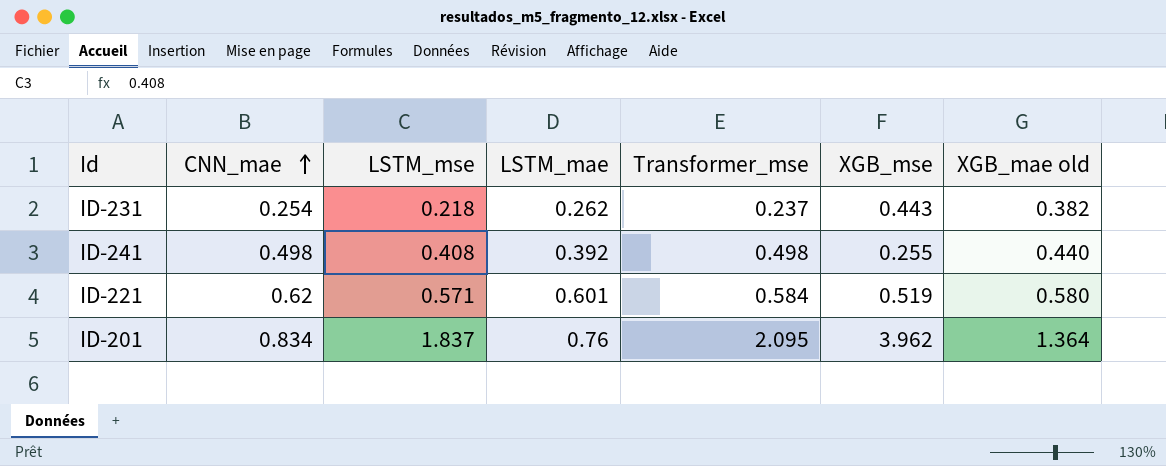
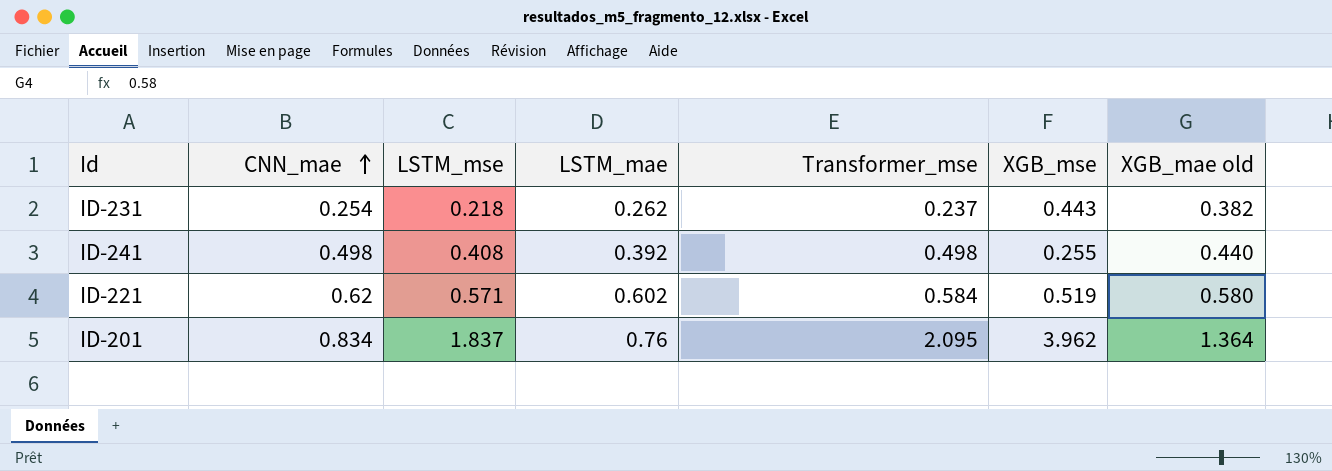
ID-221 | LSTM_mae: 0.601 -> 0.602

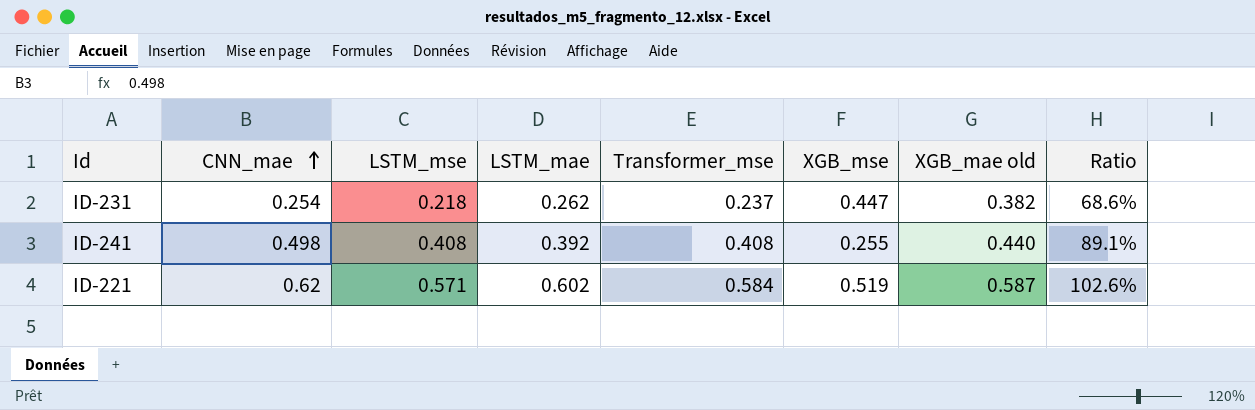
column Ratio | formula: none -> [LSTM_mae] / [XGB_mae old]
row ID-201: 0.834 | 1.837 | 0.76 | 2.095 | 3.962 | 1.364 -> none
ID-231 | XGB_mse: 0.443 -> 0.447
ID-241 | Transformer_mse: 0.498 -> 0.408
ID-221 | XGB_mae old: 0.580 -> 0.587

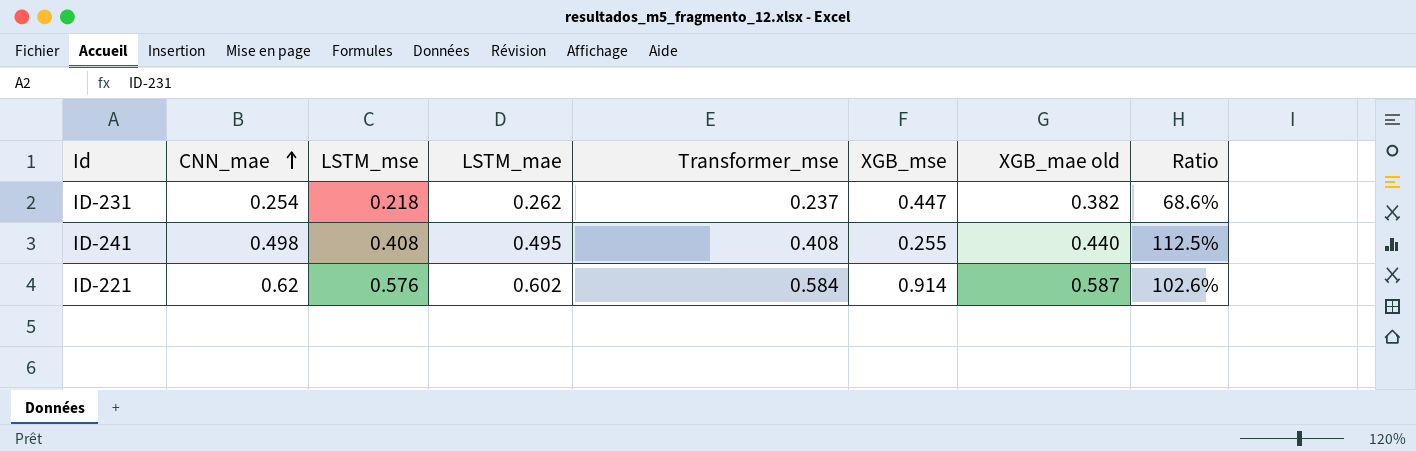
ID-241 | LSTM_mae: 0.392 -> 0.495
ID-241 | Ratio: 89.1% -> 112.5%
ID-221 | LSTM_mse: 0.571 -> 0.576
ID-221 | XGB_mse: 0.519 -> 0.914

